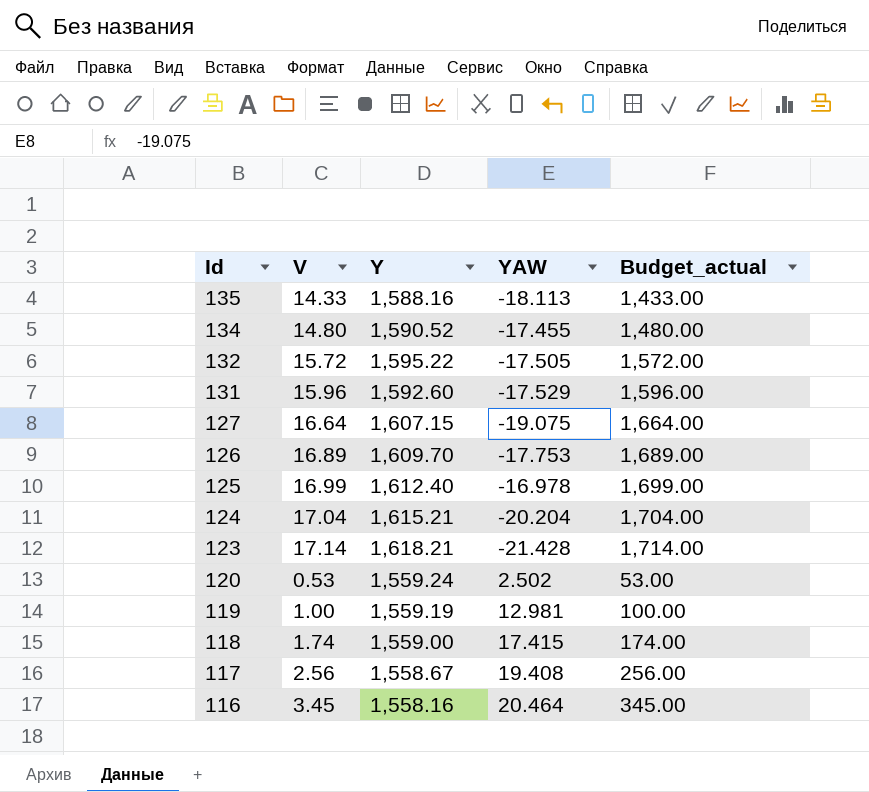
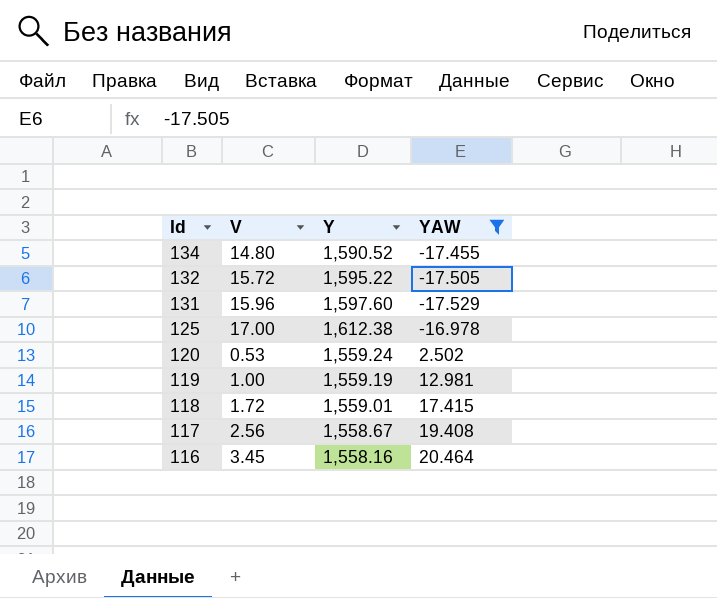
filter: none -> YAW >= -17.529
column Budget_actual | formula: [V] * 100 -> none
131 | Y: 1,592.60 -> 1,597.60
125 | V: 16.99 -> 17.00
125 | Y: 1,612.40 -> 1,612.38
118 | V: 1.74 -> 1.72
118 | Y: 1,559.00 -> 1,559.01

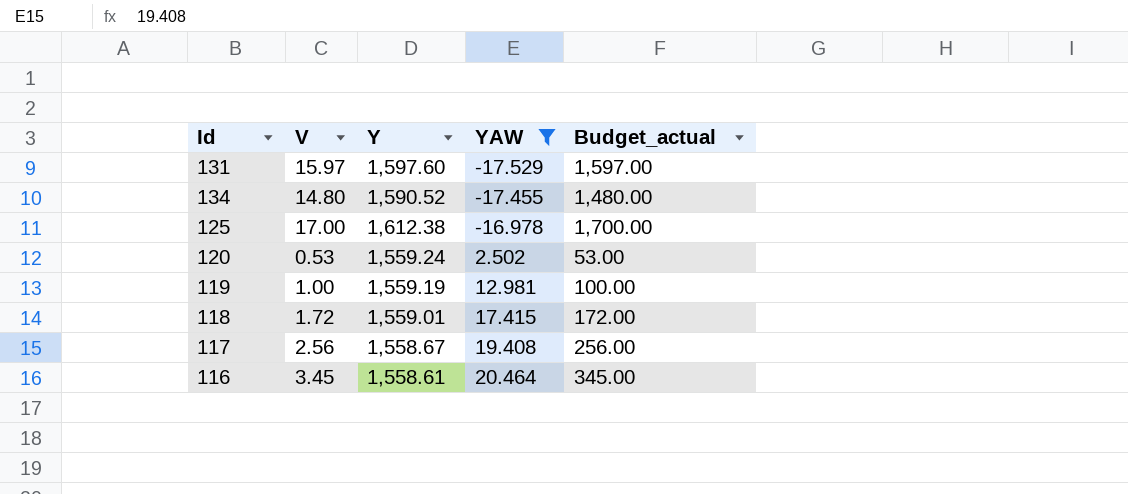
row order: Id descending -> YAW ascending
column Budget_actual | formula: none -> [V] * 100
row 132: 15.72 | 1,595.22 | -17.505 -> none
131 | V: 15.96 -> 15.97
116 | Y: 1,558.16 -> 1,558.61

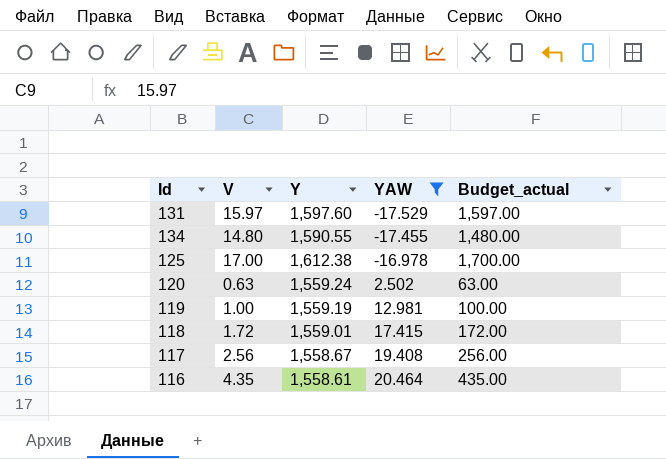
134 | Y: 1,590.52 -> 1,590.55
120 | V: 0.53 -> 0.63
120 | Budget_actual: 53.00 -> 63.00
116 | V: 3.45 -> 4.35
116 | Budget_actual: 345.00 -> 435.00

